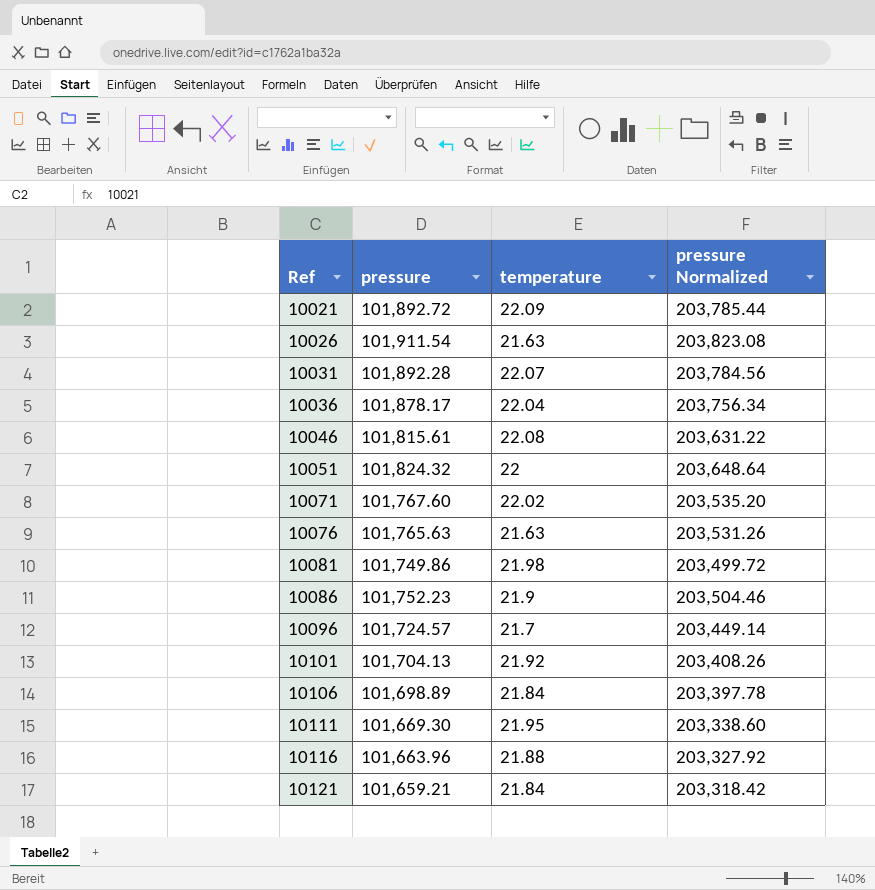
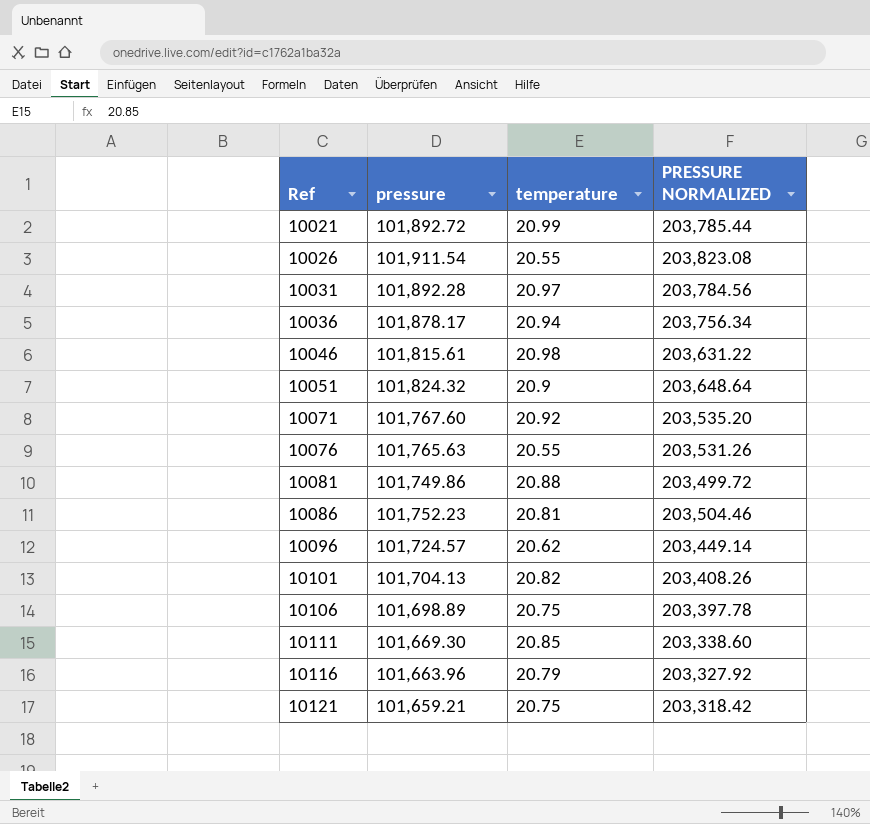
column name: pressure Normalized -> PRESSURE NORMALIZED
10021 | temperature: 22.09 -> 20.99
10026 | temperature: 21.63 -> 20.55
10031 | temperature: 22.07 -> 20.97
10036 | temperature: 22.04 -> 20.94
10046 | temperature: 22.08 -> 20.98
10051 | temperature: 22 -> 20.9
10071 | temperature: 22.02 -> 20.92
10076 | temperature: 21.63 -> 20.55
10081 | temperature: 21.98 -> 20.88
10086 | temperature: 21.9 -> 20.81
10096 | temperature: 21.7 -> 20.62
10101 | temperature: 21.92 -> 20.82
10106 | temperature: 21.84 -> 20.75
10111 | temperature: 21.95 -> 20.85
10116 | temperature: 21.88 -> 20.79
10121 | temperature: 21.84 -> 20.75

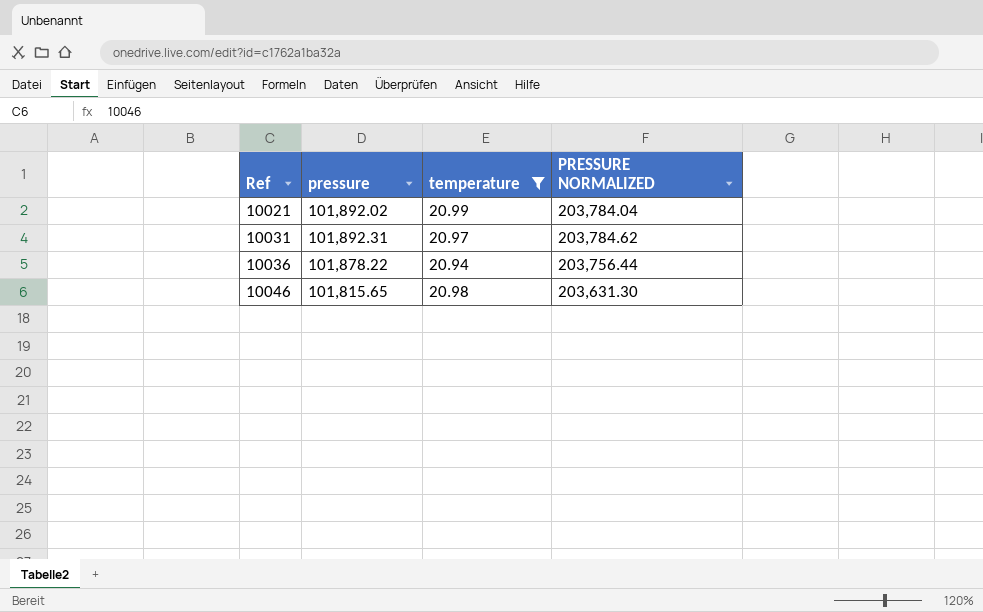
filter: none -> temperature >= 20.94
10021 | pressure: 101,892.72 -> 101,892.02
10021 | PRESSURE NORMALIZED: 203,785.44 -> 203,784.04
10031 | pressure: 101,892.28 -> 101,892.31
10031 | PRESSURE NORMALIZED: 203,784.56 -> 203,784.62
10036 | pressure: 101,878.17 -> 101,878.22
10036 | PRESSURE NORMALIZED: 203,756.34 -> 203,756.44
10046 | pressure: 101,815.61 -> 101,815.65
10046 | PRESSURE NORMALIZED: 203,631.22 -> 203,631.30

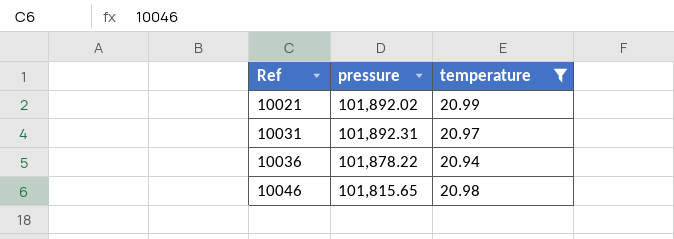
column PRESSURE NORMALIZED | formula: [pressure] * 2 -> none

